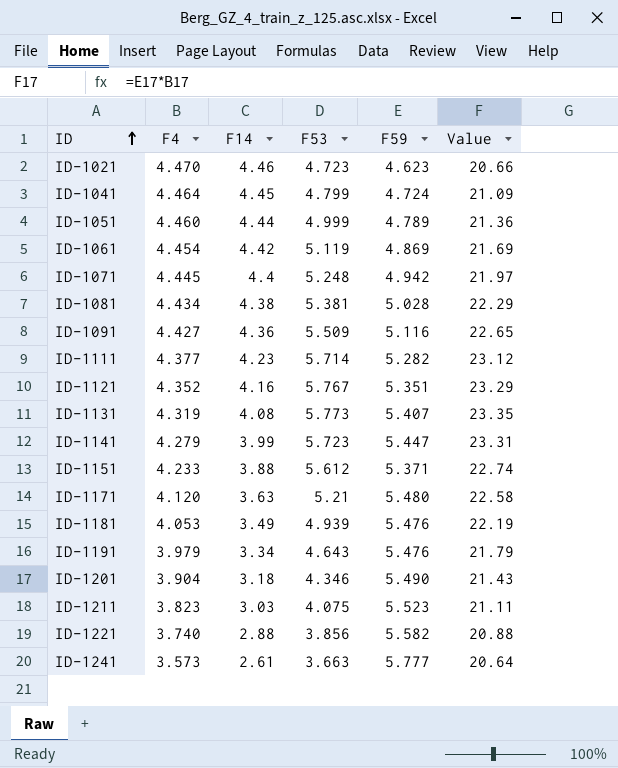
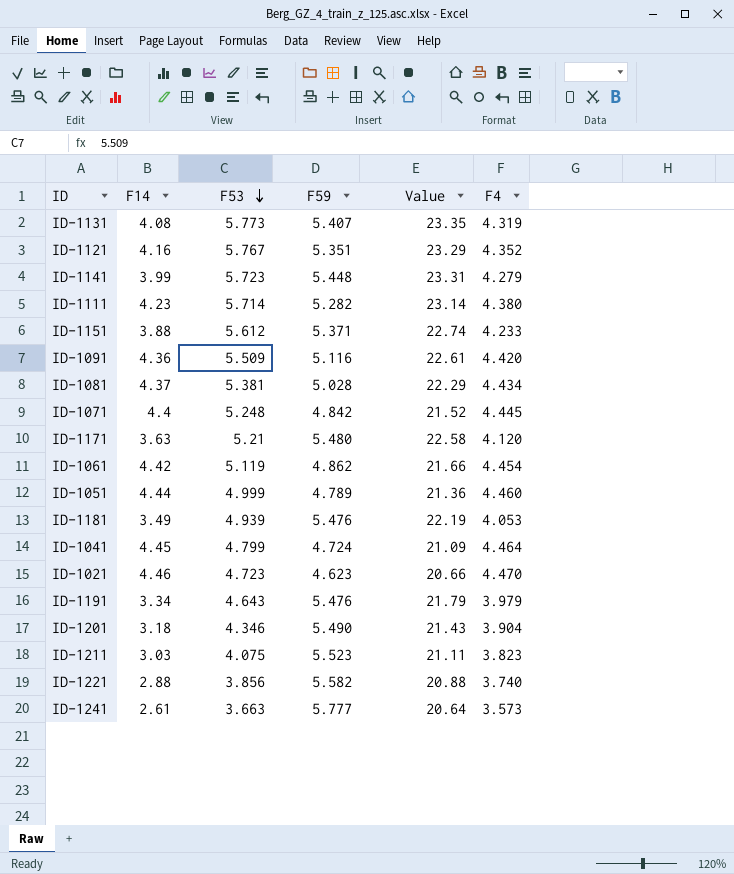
row order: ID ascending -> F53 descending
column F4 | position: 2 -> 6
ID-1141 | F59: 5.447 -> 5.448
ID-1111 | Value: 23.12 -> 23.14
ID-1111 | F4: 4.377 -> 4.380
ID-1091 | Value: 22.65 -> 22.61
ID-1091 | F4: 4.427 -> 4.420
ID-1081 | F14: 4.38 -> 4.37
ID-1071 | F59: 4.942 -> 4.842
ID-1071 | Value: 21.97 -> 21.52
ID-1061 | F59: 4.869 -> 4.862
ID-1061 | Value: 21.69 -> 21.66

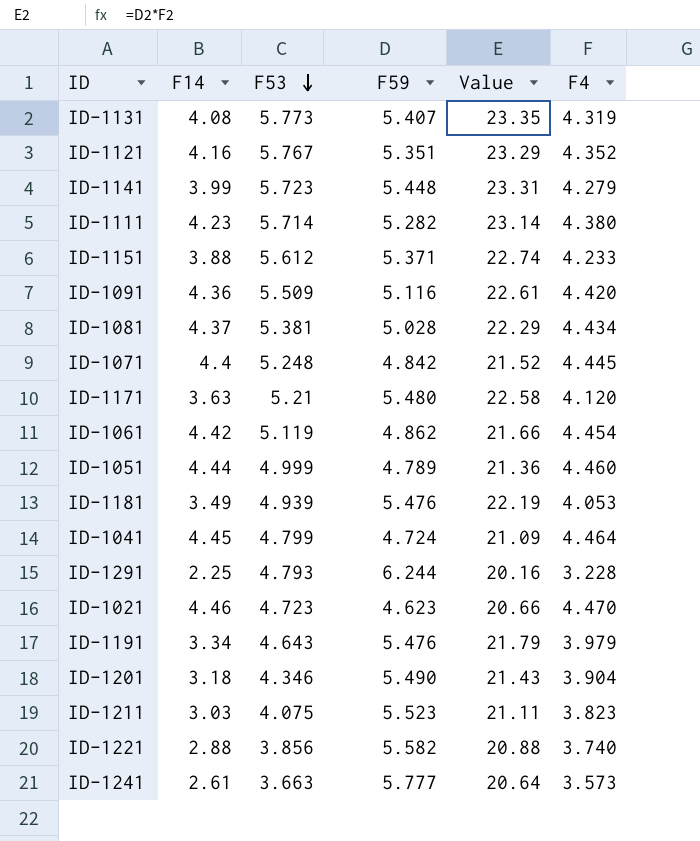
row ID-1291: none -> 2.25 | 4.793 | 6.244 | 20.16 | 3.228

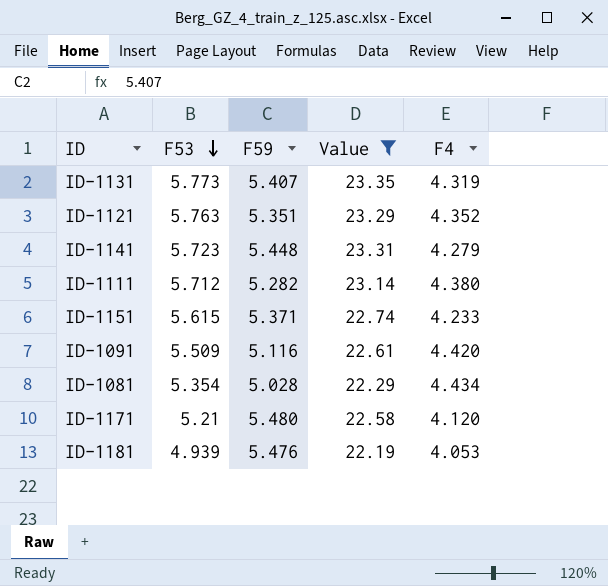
filter: none -> Value >= 22.19
column F14 | position: 2 -> none
ID-1121 | F53: 5.767 -> 5.763
ID-1111 | F53: 5.714 -> 5.712
ID-1151 | F53: 5.612 -> 5.615
ID-1081 | F53: 5.381 -> 5.354

